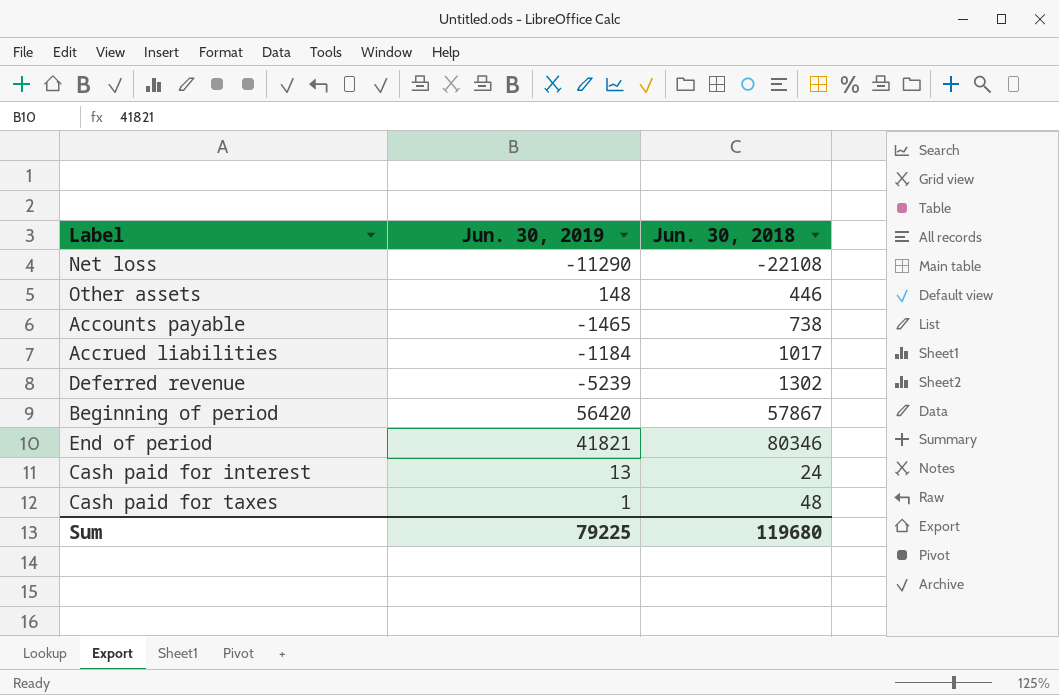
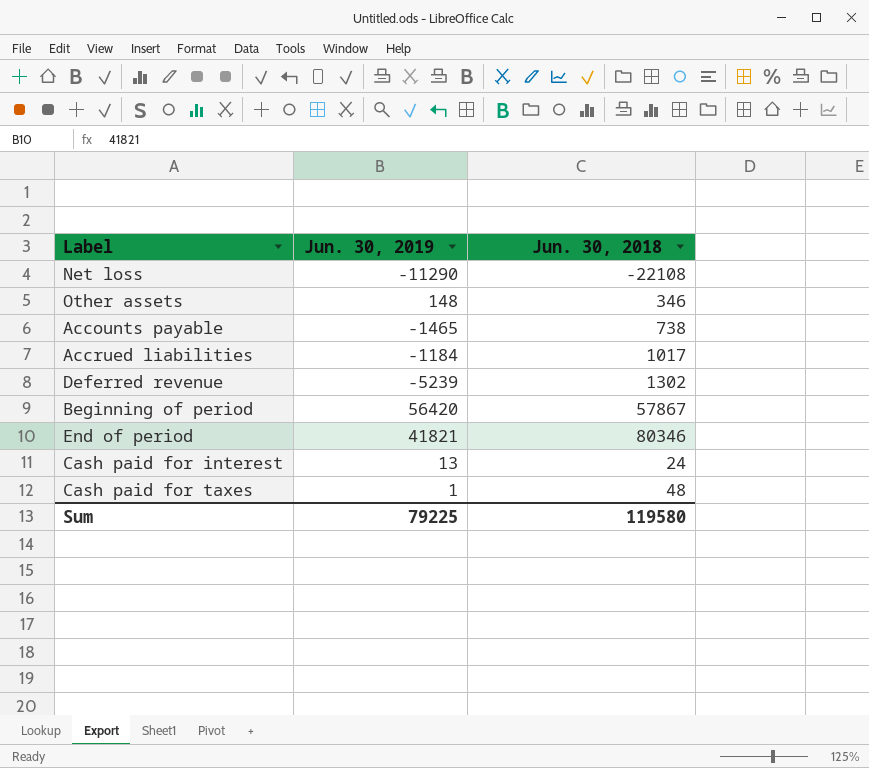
Other assets | Jun. 30, 2018: 446 -> 346
Sum | Jun. 30, 2018: 119680 -> 119580

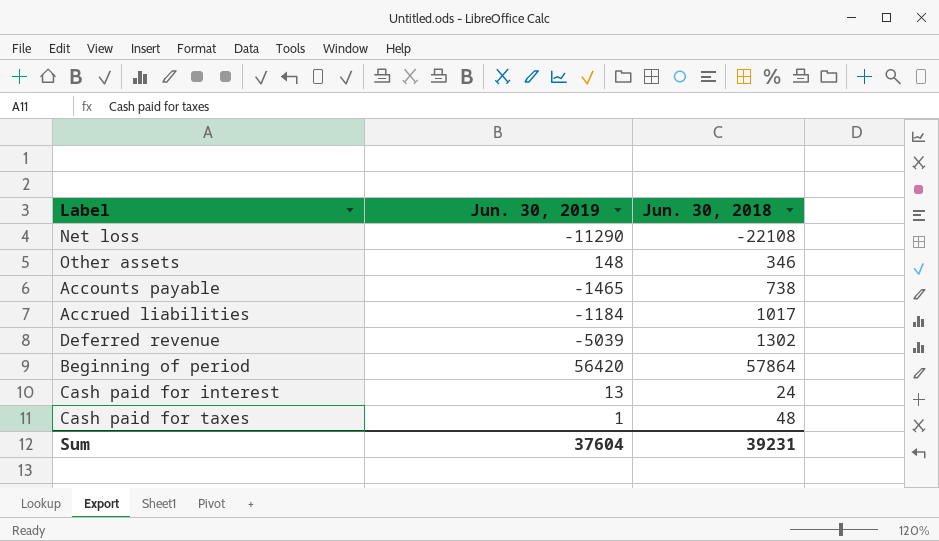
row End of period: 41821 | 80346 -> none
Deferred revenue | Jun. 30, 2019: -5239 -> -5039
Beginning of period | Jun. 30, 2018: 57867 -> 57864
Sum | Jun. 30, 2019: 79225 -> 37604
Sum | Jun. 30, 2018: 119580 -> 39231

